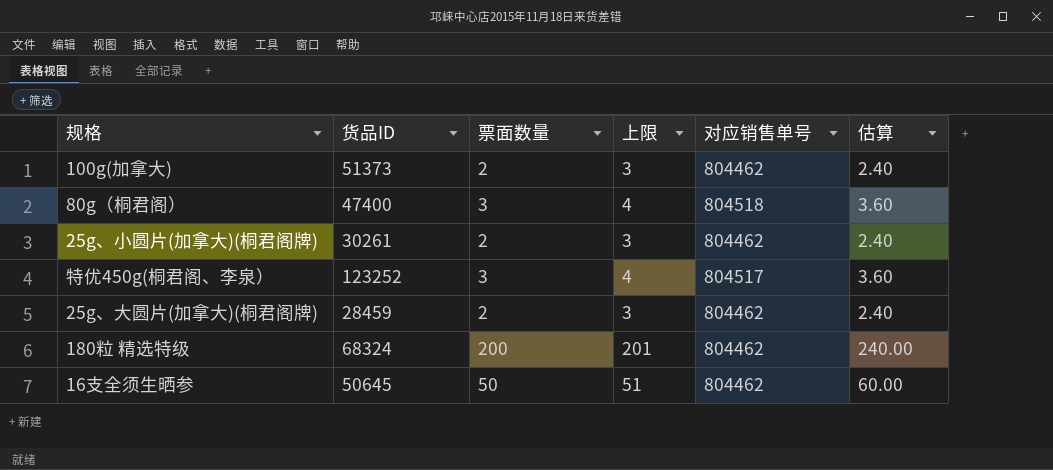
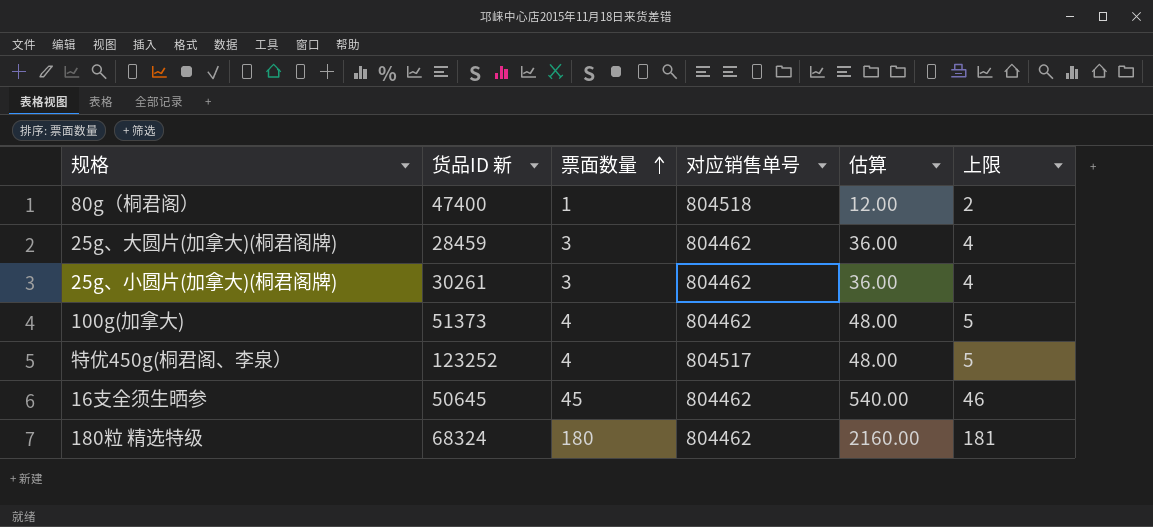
row order: none -> 票面数量 ascending
column name: 货品ID -> 货品ID 新
column 估算 | formula: [票面数量] * 1.2 -> [票面数量] * 12
column 上限 | position: 4 -> 6
80g（桐君阁） | 票面数量: 3 -> 1
80g（桐君阁） | 上限: 4 -> 2
25g、大圆片(加拿大)(桐君阁牌) | 票面数量: 2 -> 3
25g、大圆片(加拿大)(桐君阁牌) | 上限: 3 -> 4
25g、小圆片(加拿大)(桐君阁牌) | 票面数量: 2 -> 3
25g、小圆片(加拿大)(桐君阁牌) | 上限: 3 -> 4
100g(加拿大) | 票面数量: 2 -> 4
100g(加拿大) | 上限: 3 -> 5
特优450g(桐君阁、李泉） | 票面数量: 3 -> 4
特优450g(桐君阁、李泉） | 上限: 4 -> 5
16支全须生晒参 | 票面数量: 50 -> 45
16支全须生晒参 | 上限: 51 -> 46
180粒 精选特级 | 票面数量: 200 -> 180
180粒 精选特级 | 上限: 201 -> 181

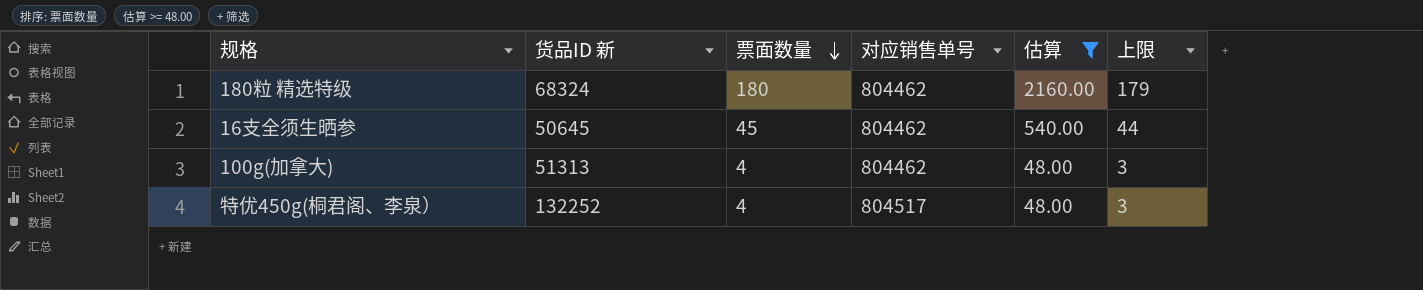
filter: none -> 估算 >= 48.00
row order: 票面数量 ascending -> 票面数量 descending
column 上限 | formula: [票面数量] + 1 -> [票面数量] - 1
100g(加拿大) | 货品ID 新: 51373 -> 51313
特优450g(桐君阁、李泉） | 货品ID 新: 123252 -> 132252

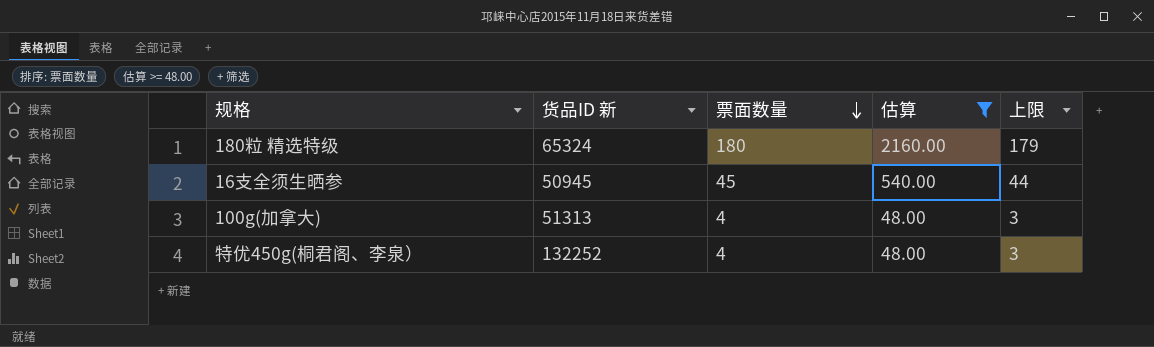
column 对应销售单号 | position: 4 -> none
180粒 精选特级 | 货品ID 新: 68324 -> 65324
16支全须生晒参 | 货品ID 新: 50645 -> 50945

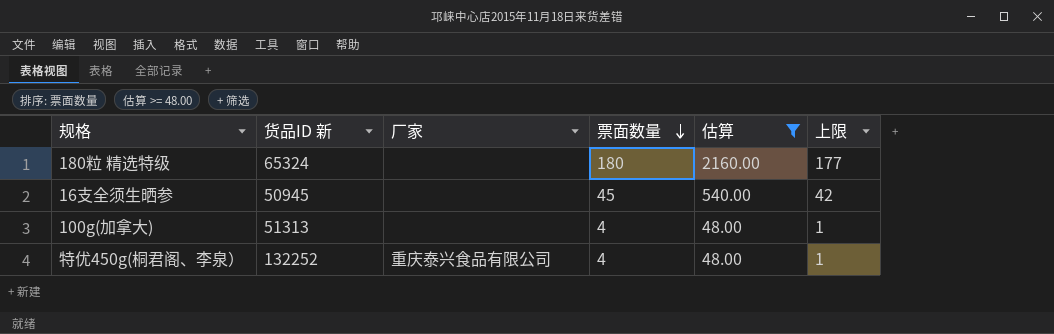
column 厂家 | position: none -> 3
column 上限 | formula: [票面数量] - 1 -> [票面数量] - 3

